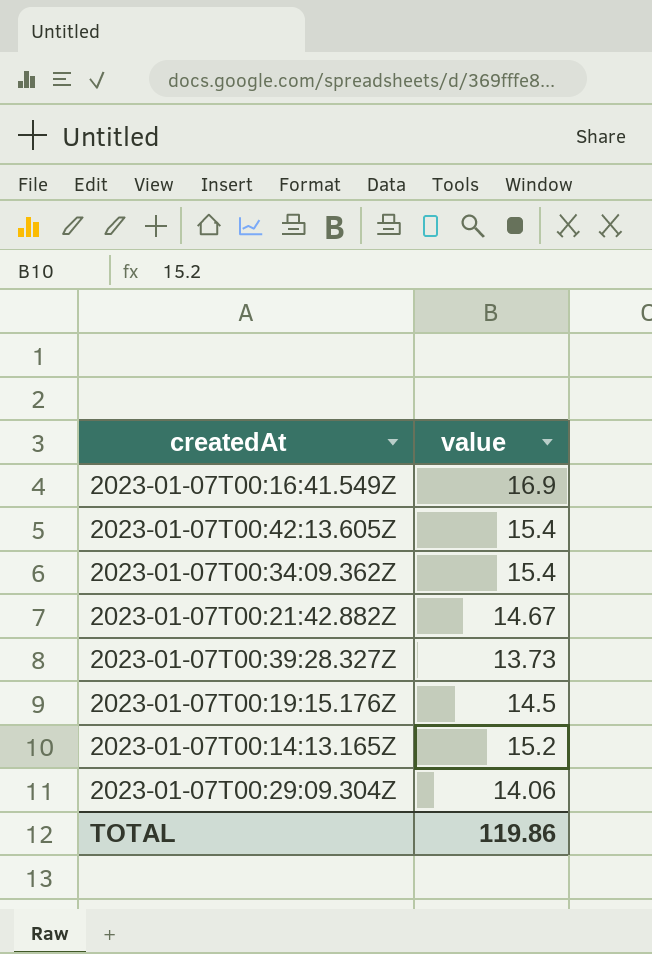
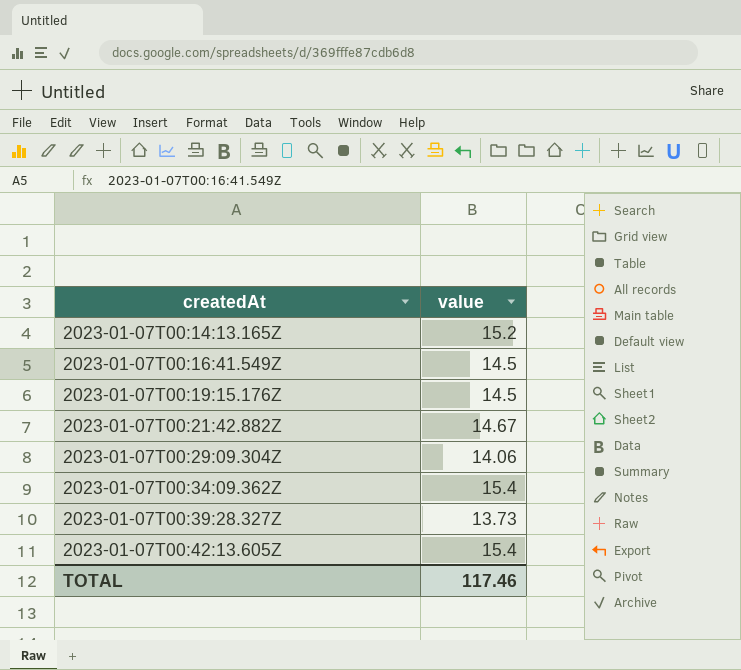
row order: none -> createdAt ascending
2023-01-07T00:16:41.549Z | value: 16.9 -> 14.5
TOTAL | value: 119.86 -> 117.46

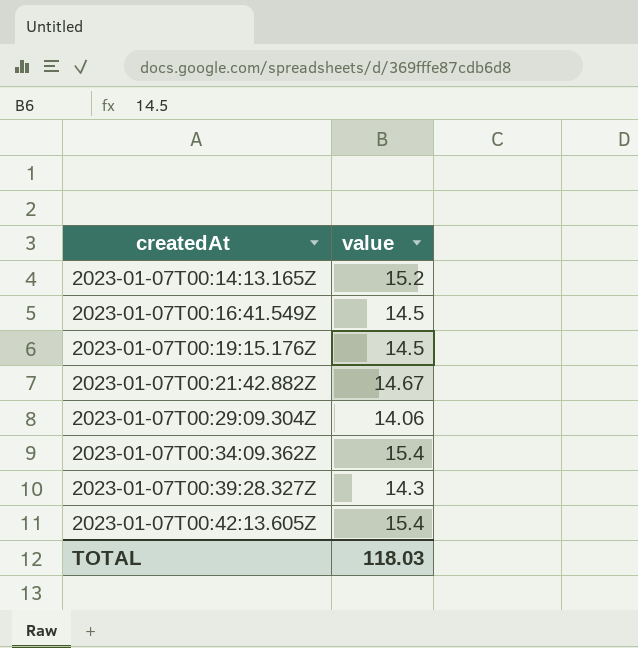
2023-01-07T00:39:28.327Z | value: 13.73 -> 14.3
TOTAL | value: 117.46 -> 118.03

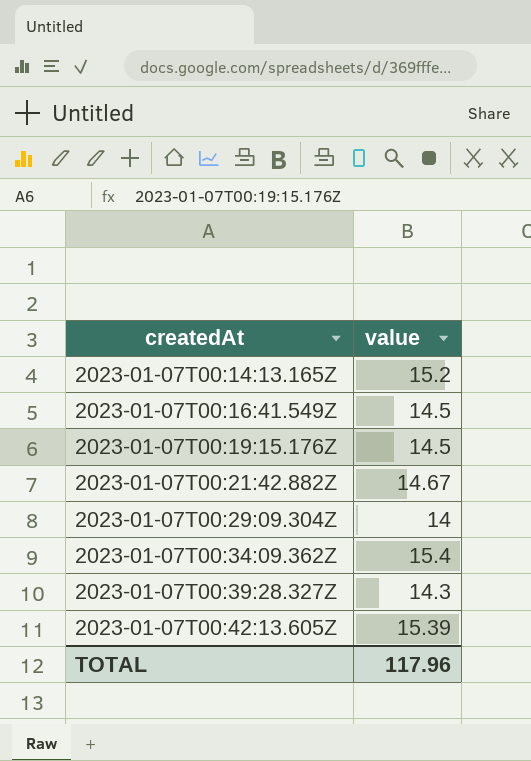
2023-01-07T00:29:09.304Z | value: 14.06 -> 14
2023-01-07T00:42:13.605Z | value: 15.4 -> 15.39
TOTAL | value: 118.03 -> 117.96

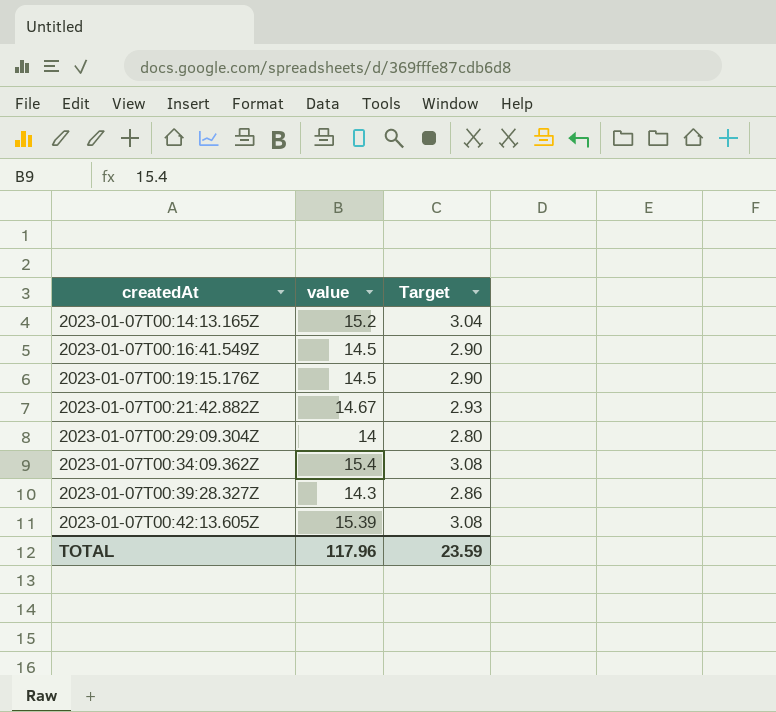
column Target | formula: none -> [value] * 0.2

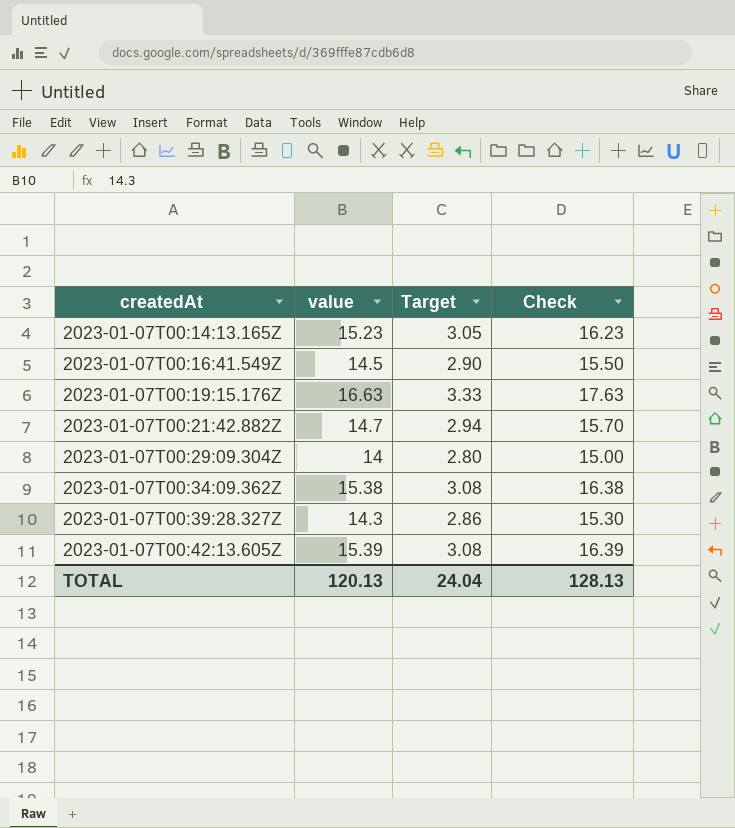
column Check | formula: none -> [value] + 1
2023-01-07T00:14:13.165Z | value: 15.2 -> 15.23
2023-01-07T00:14:13.165Z | Target: 3.04 -> 3.05
2023-01-07T00:19:15.176Z | value: 14.5 -> 16.63
2023-01-07T00:19:15.176Z | Target: 2.90 -> 3.33
2023-01-07T00:21:42.882Z | value: 14.67 -> 14.7
2023-01-07T00:21:42.882Z | Target: 2.93 -> 2.94
2023-01-07T00:34:09.362Z | value: 15.4 -> 15.38
TOTAL | value: 117.96 -> 120.13
TOTAL | Target: 23.59 -> 24.04

